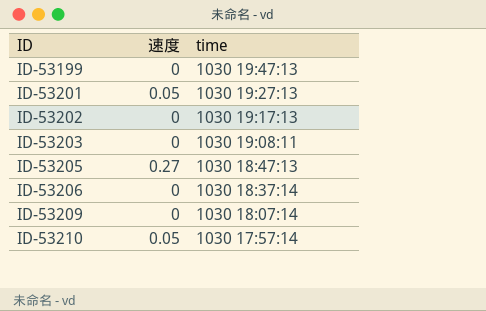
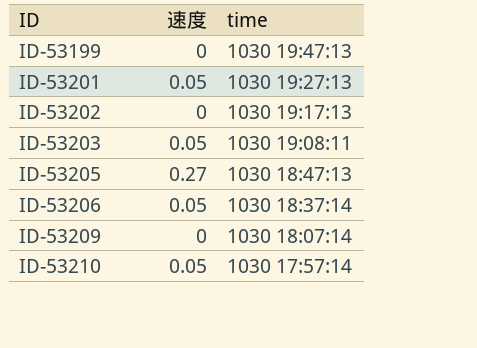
ID-53203 | 速度: 0 -> 0.05
ID-53206 | 速度: 0 -> 0.05

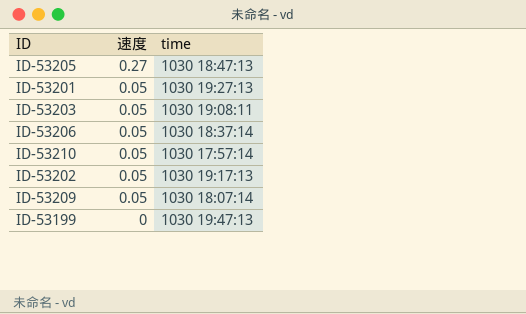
row order: ID ascending -> 速度 descending
ID-53202 | 速度: 0 -> 0.05
ID-53209 | 速度: 0 -> 0.05

